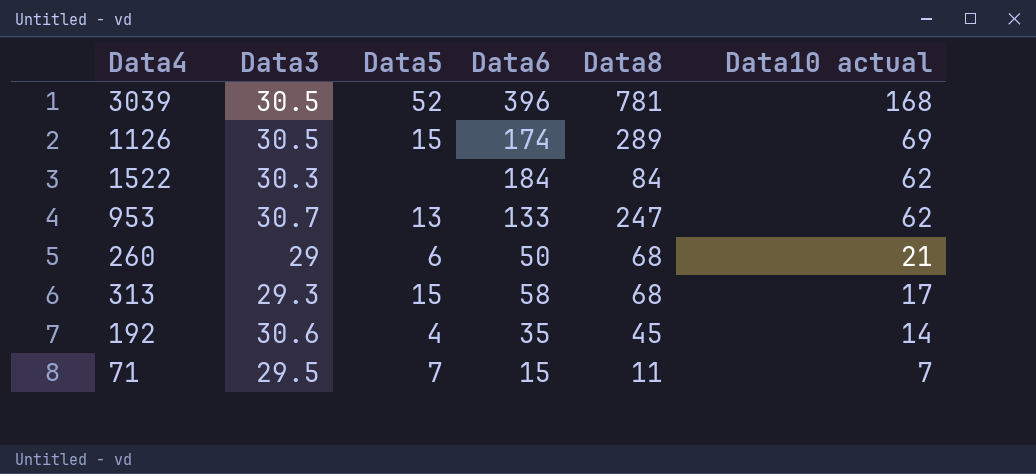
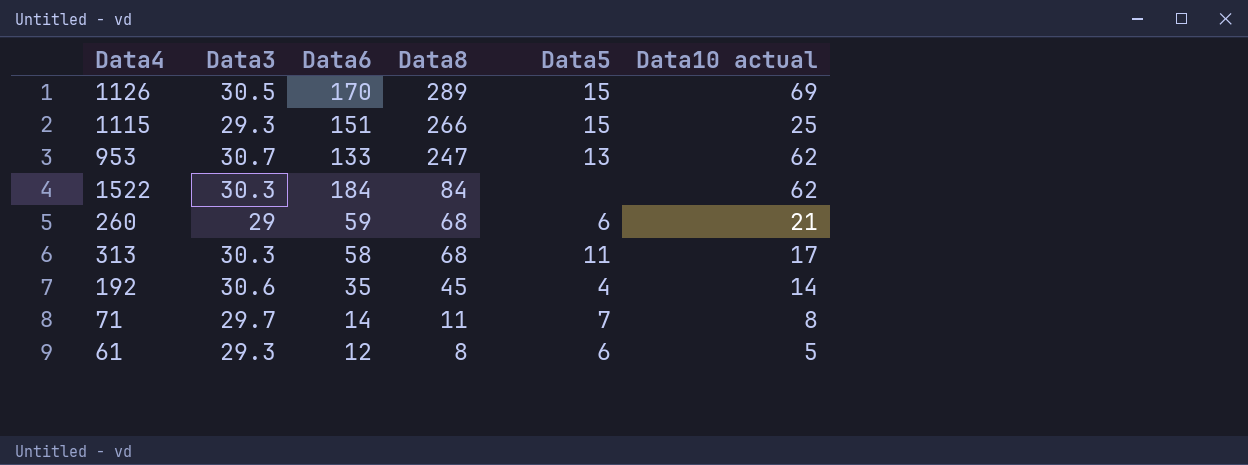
row order: Data10 actual descending -> Data8 descending
column Data5 | position: 3 -> 5
row 3039: 30.5 | 52 | 396 | 781 | 168 -> none
1126 | Data6: 174 -> 170
row 1115: none -> 29.3 | 151 | 266 | 15 | 25
260 | Data6: 50 -> 59
313 | Data3: 29.3 -> 30.3
313 | Data5: 15 -> 11
71 | Data3: 29.5 -> 29.7
71 | Data6: 15 -> 14
71 | Data10 actual: 7 -> 8
row 61: none -> 29.3 | 12 | 8 | 6 | 5

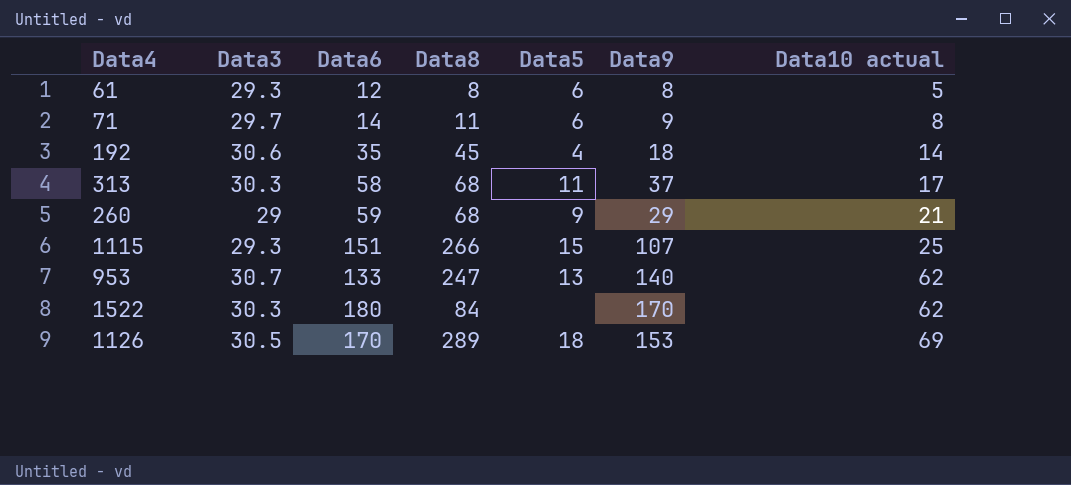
row order: Data8 descending -> Data10 actual ascending
column Data9 | position: none -> 6
71 | Data5: 7 -> 6
260 | Data5: 6 -> 9
1522 | Data6: 184 -> 180
1126 | Data5: 15 -> 18

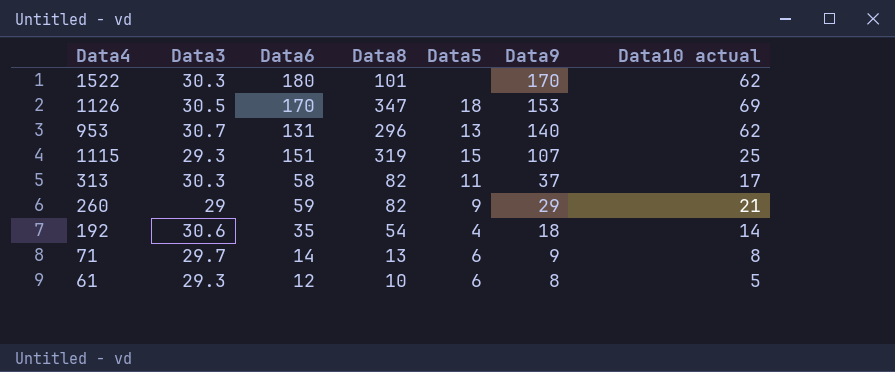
row order: Data10 actual ascending -> Data9 descending
1522 | Data8: 84 -> 101
1126 | Data8: 289 -> 347
953 | Data6: 133 -> 131
953 | Data8: 247 -> 296
1115 | Data8: 266 -> 319
313 | Data8: 68 -> 82
260 | Data8: 68 -> 82
192 | Data8: 45 -> 54
71 | Data8: 11 -> 13
61 | Data8: 8 -> 10

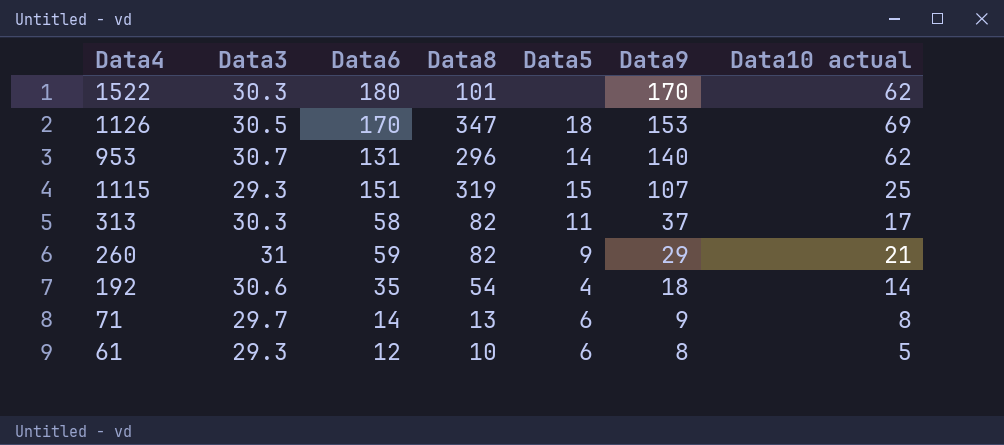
953 | Data5: 13 -> 14
260 | Data3: 29 -> 31

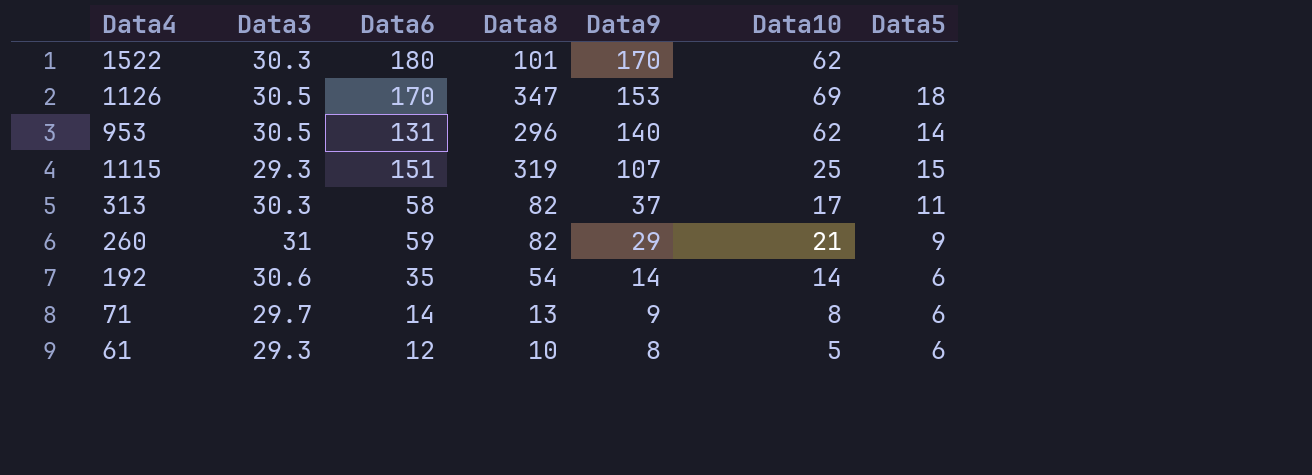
column name: Data10 actual -> Data10
column Data5 | position: 5 -> 7
953 | Data3: 30.7 -> 30.5
192 | Data9: 18 -> 14
192 | Data5: 4 -> 6

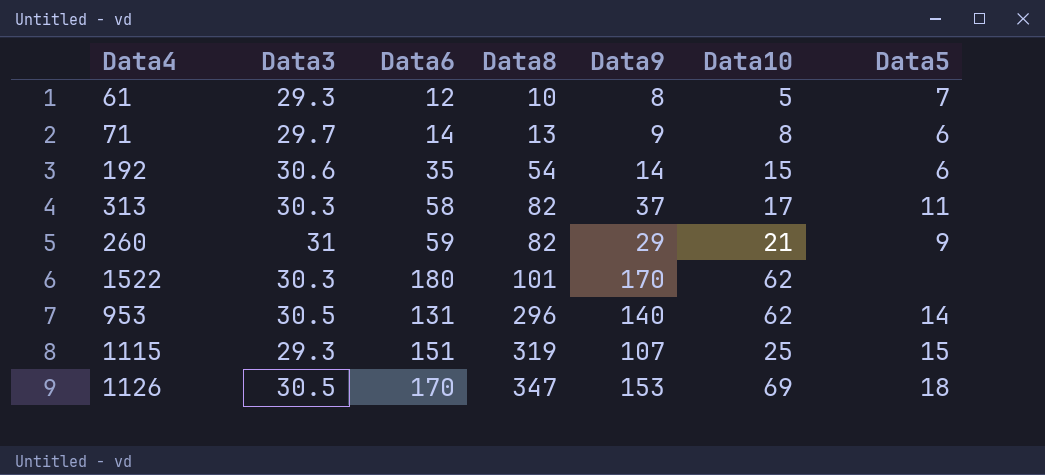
row order: Data9 descending -> Data8 ascending
61 | Data5: 6 -> 7
192 | Data10: 14 -> 15

